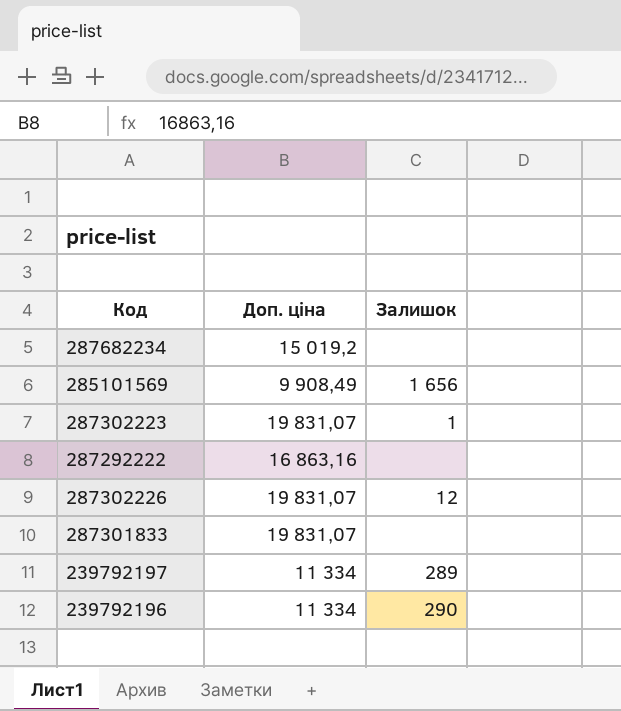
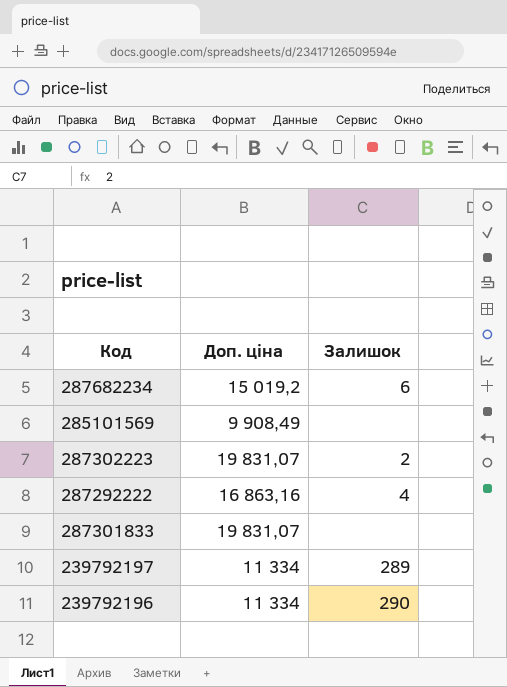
row 287302226: 19 831,07 | 12 -> none
287682234 | Залишок: none -> 6
285101569 | Залишок: 1 656 -> none
287302223 | Залишок: 1 -> 2
287292222 | Залишок: none -> 4

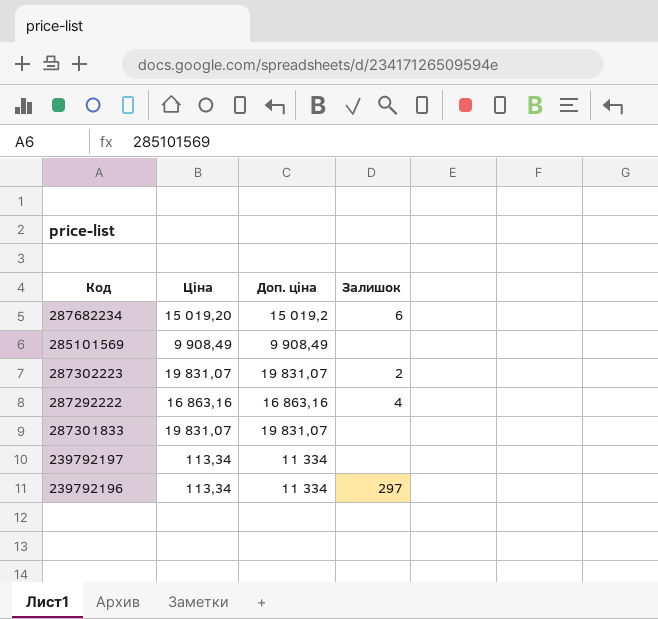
column Ціна | position: none -> 2
239792197 | Залишок: 289 -> none
239792196 | Залишок: 290 -> 297

